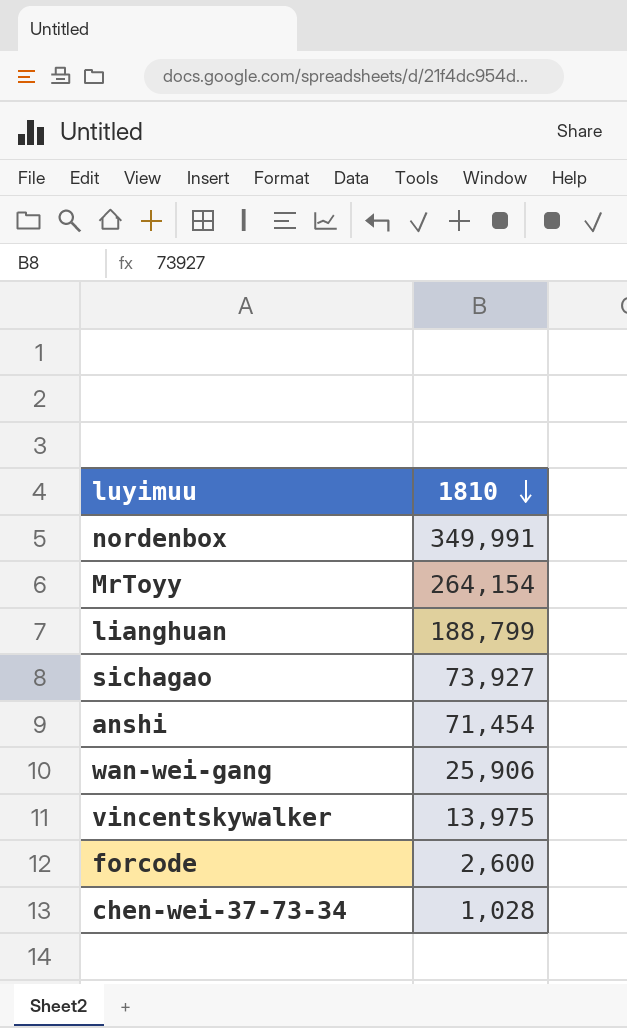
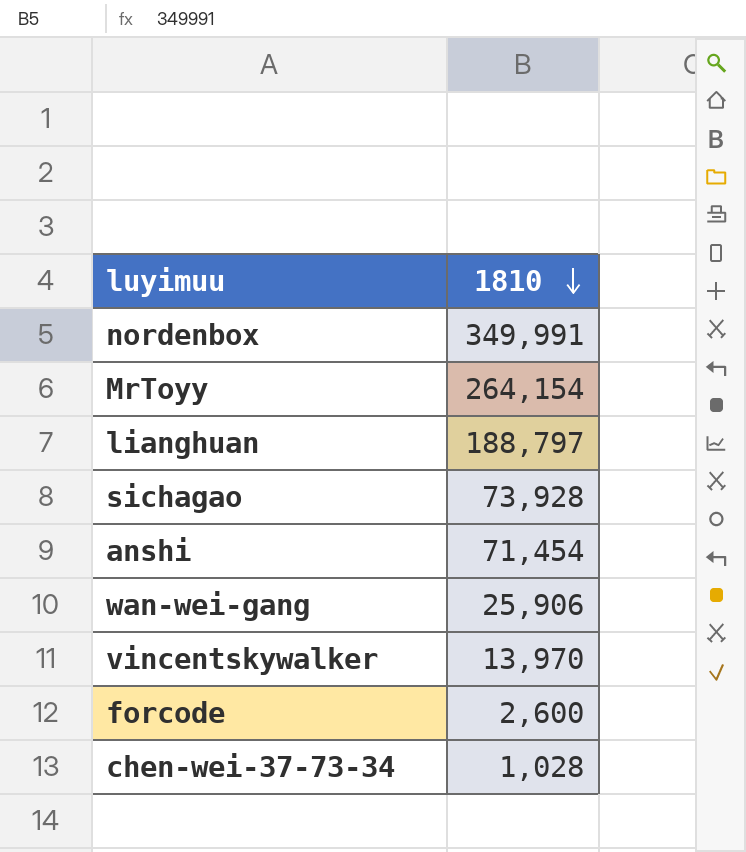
lianghuan | 1810: 188,799 -> 188,797
sichagao | 1810: 73,927 -> 73,928
vincentskywalker | 1810: 13,975 -> 13,970

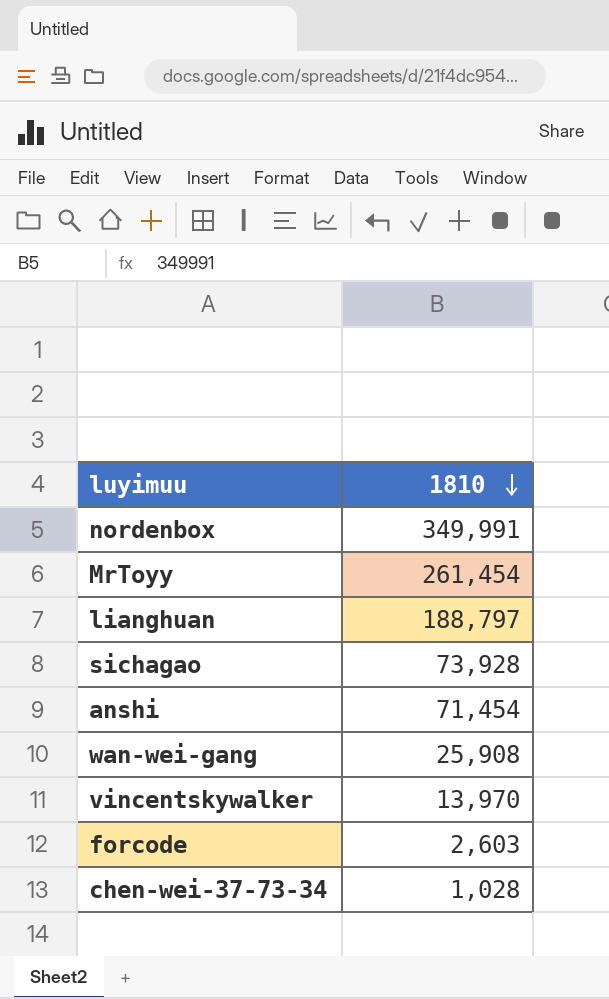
MrToyy | 1810: 264,154 -> 261,454
wan-wei-gang | 1810: 25,906 -> 25,908
forcode | 1810: 2,600 -> 2,603

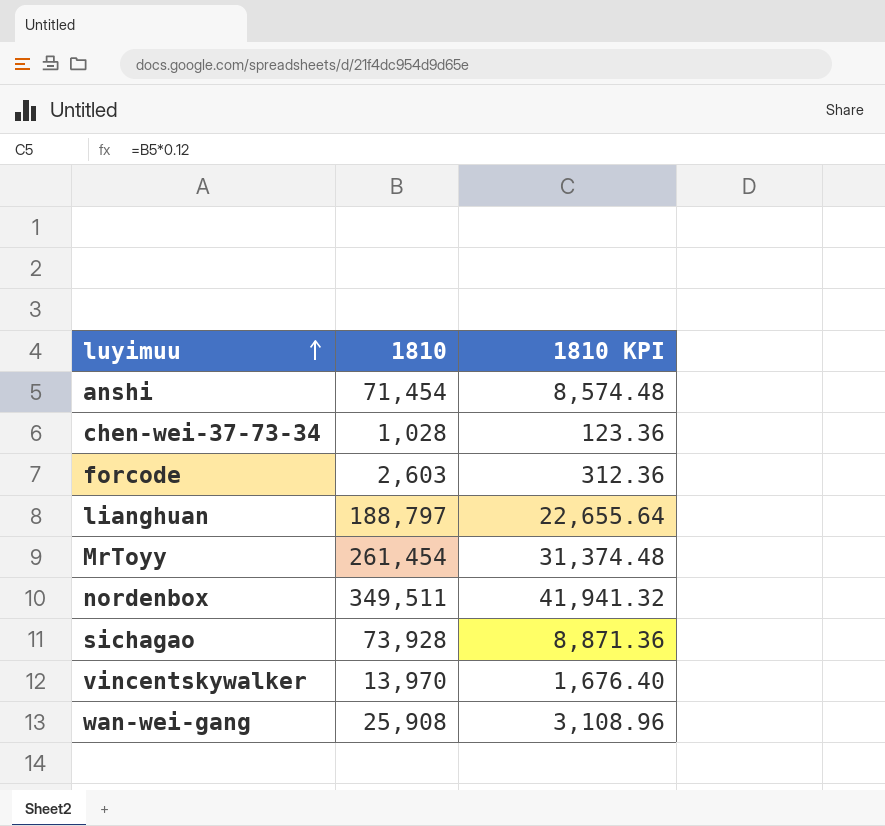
row order: 1810 descending -> luyimuu ascending
column 1810 KPI | formula: none -> [1810] * 0.12
nordenbox | 1810: 349,991 -> 349,511

